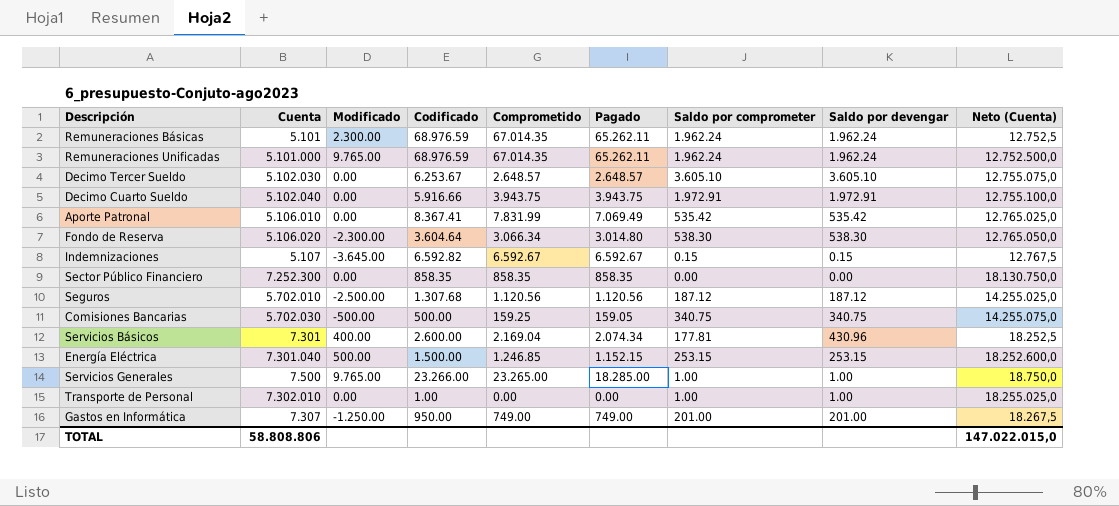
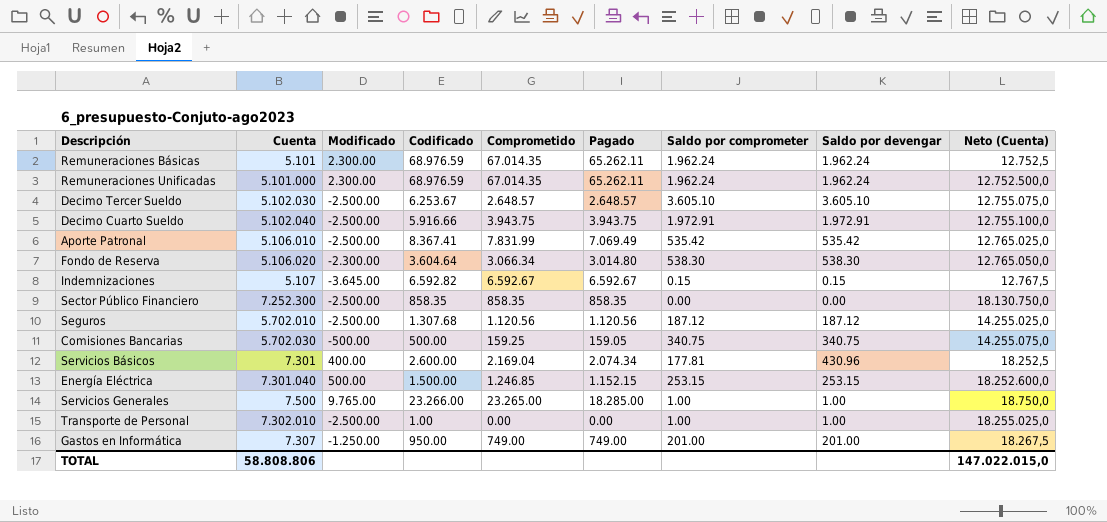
Remuneraciones Unificadas | Modificado: 9.765.00 -> 2.300.00
Decimo Tercer Sueldo | Modificado: 0.00 -> -2.500.00
Decimo Cuarto Sueldo | Modificado: 0.00 -> -2.500.00
Aporte Patronal | Modificado: 0.00 -> -2.500.00
Sector Público Financiero | Modificado: 0.00 -> -2.500.00
Transporte de Personal | Modificado: 0.00 -> -2.500.00

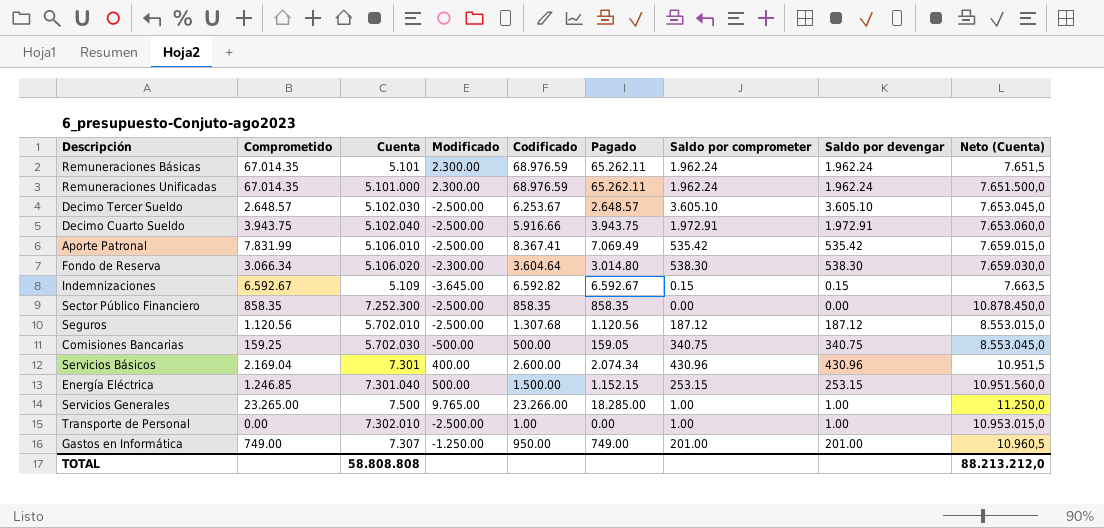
column Comprometido | position: 5 -> 2
column Neto (Cuenta) | formula: [Cuenta] * 2,5 -> [Cuenta] * 1,5
Indemnizaciones | Cuenta: 5.107 -> 5.109
Servicios Básicos | Saldo por comprometer: 177.81 -> 430.96
TOTAL | Cuenta: 58.808.806 -> 58.808.808
TOTAL | Neto (Cuenta): 147.022.015,0 -> 88.213.212,0

